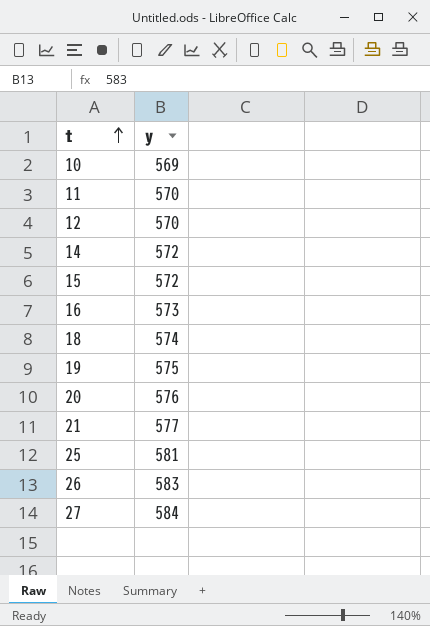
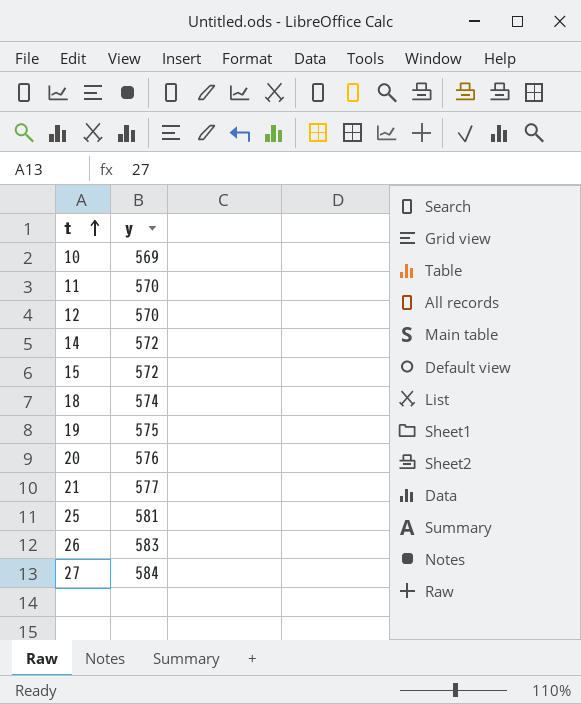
row 16: 573 -> none

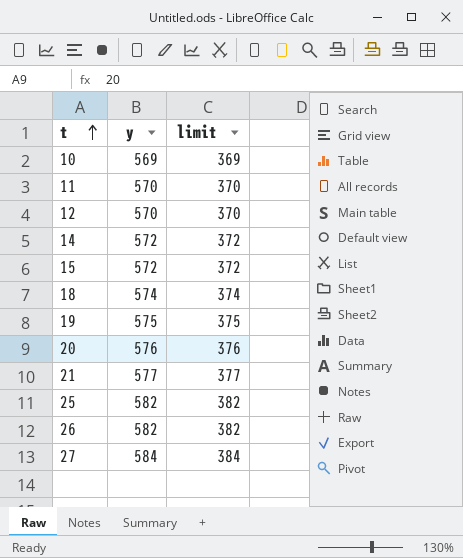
column limit | formula: none -> [y] - 200
25 | y: 581 -> 582
26 | y: 583 -> 582

